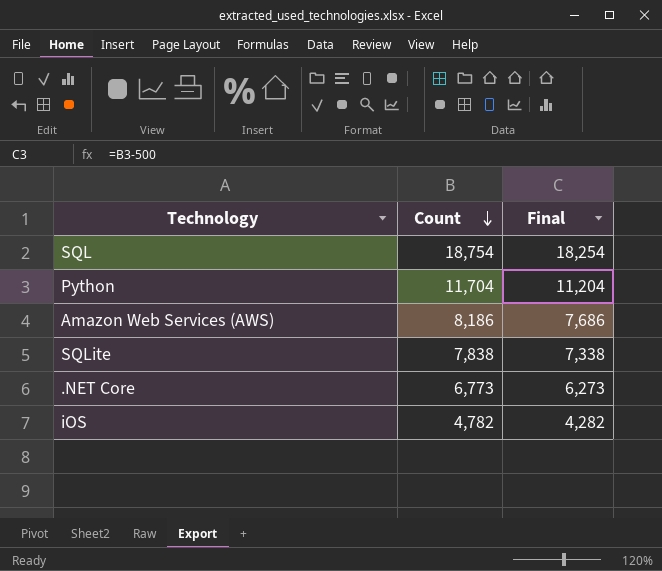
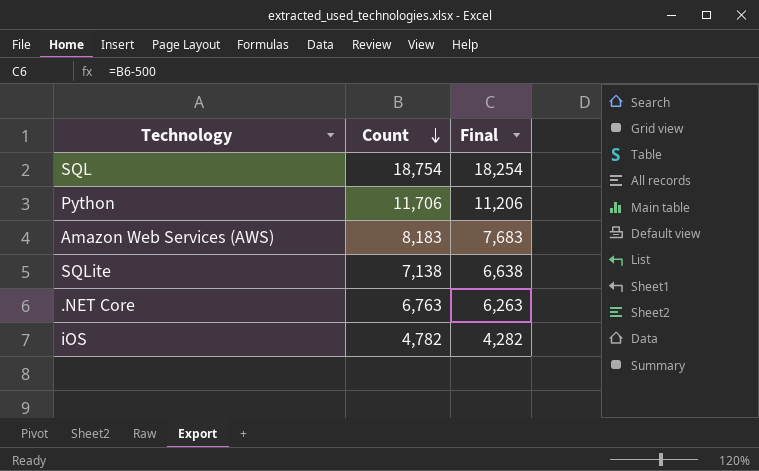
Python | Count: 11,704 -> 11,706
Python | Final: 11,204 -> 11,206
Amazon Web Services (AWS) | Count: 8,186 -> 8,183
Amazon Web Services (AWS) | Final: 7,686 -> 7,683
SQLite | Count: 7,838 -> 7,138
SQLite | Final: 7,338 -> 6,638
.NET Core | Count: 6,773 -> 6,763
.NET Core | Final: 6,273 -> 6,263

